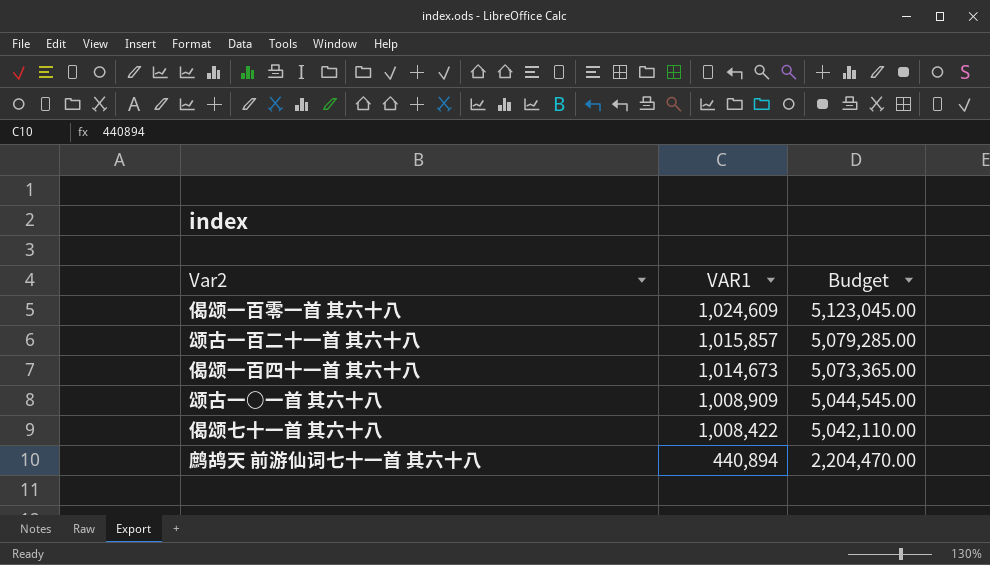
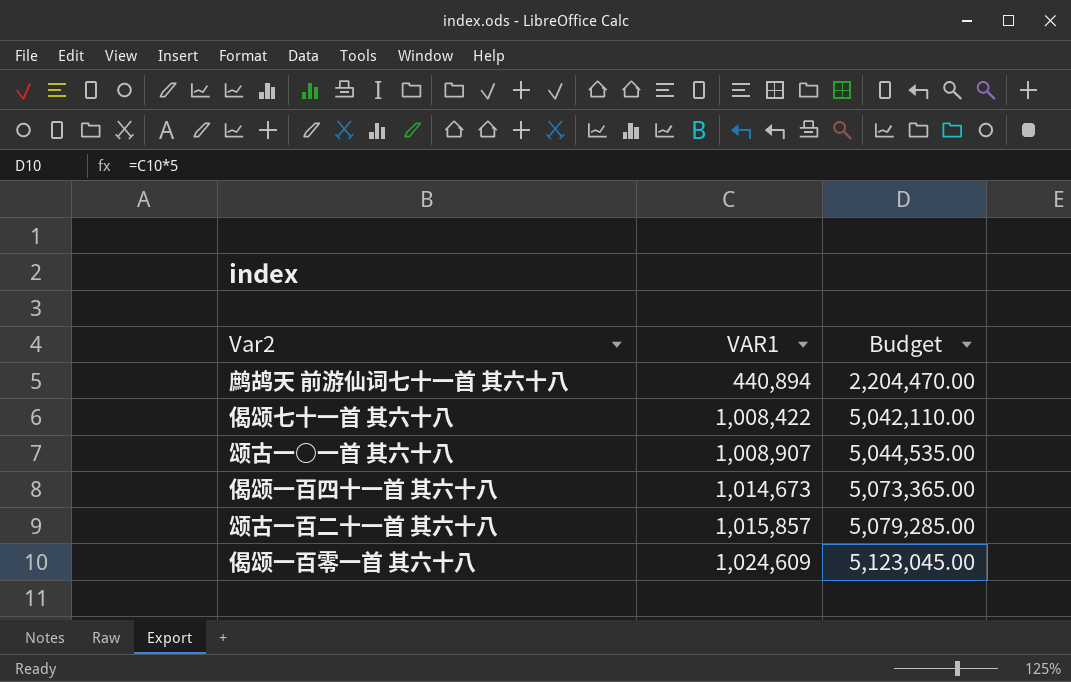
row order: VAR1 descending -> VAR1 ascending
颂古一○一首 其六十八 | VAR1: 1,008,909 -> 1,008,907
颂古一○一首 其六十八 | Budget: 5,044,545.00 -> 5,044,535.00

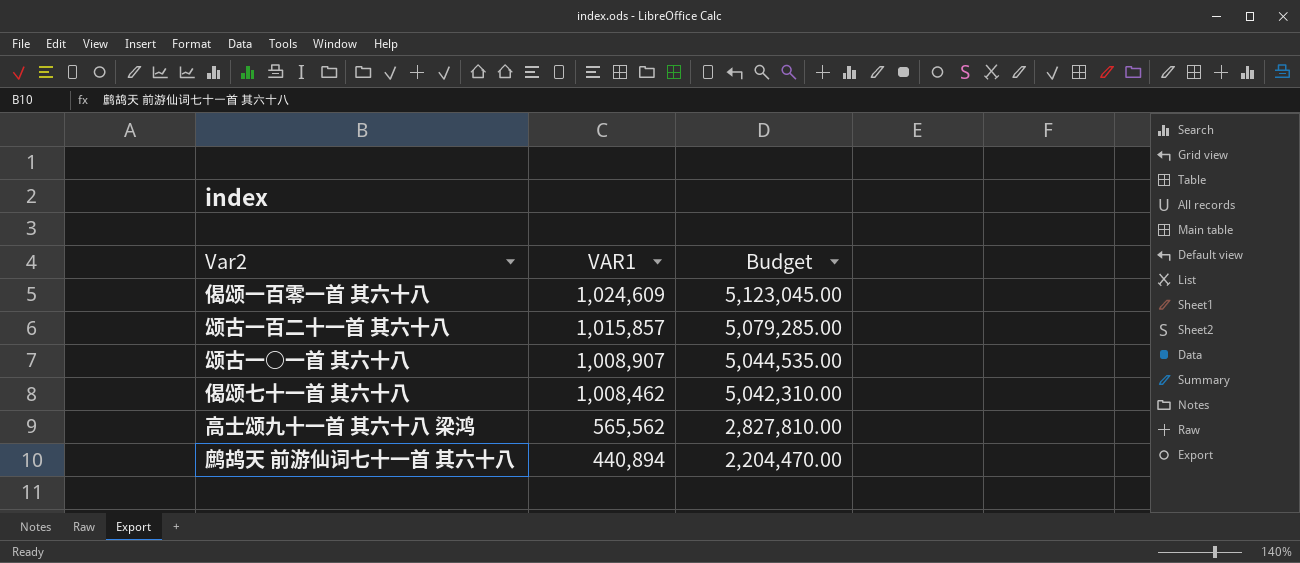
row order: VAR1 ascending -> VAR1 descending
row 偈颂一百四十一首 其六十八: 1,014,673 | 5,073,365.00 -> none
偈颂七十一首 其六十八 | VAR1: 1,008,422 -> 1,008,462
偈颂七十一首 其六十八 | Budget: 5,042,110.00 -> 5,042,310.00
row 高士颂九十一首 其六十八 梁鸿: none -> 565,562 | 2,827,810.00

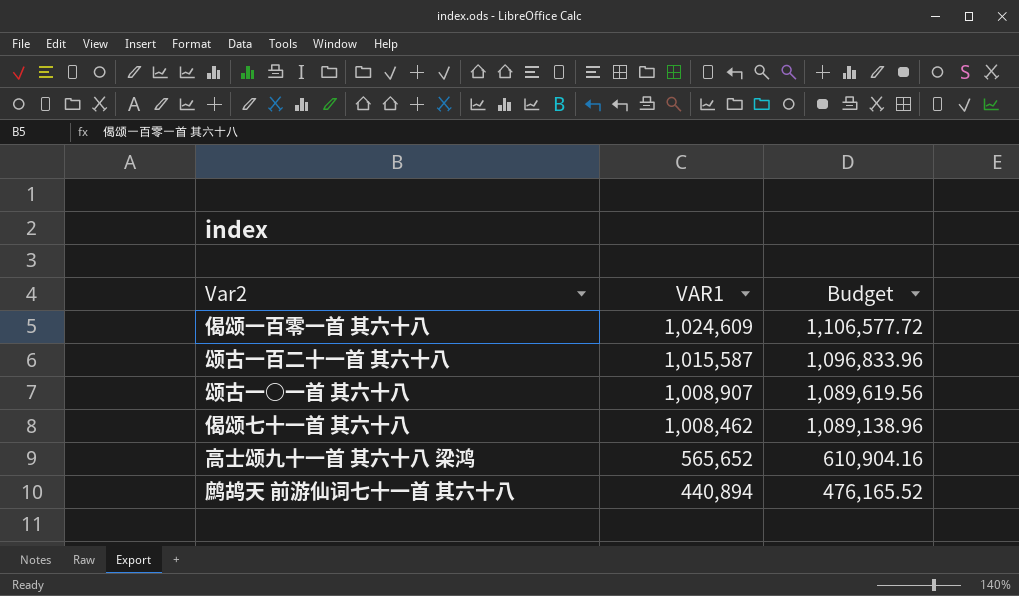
column Budget | formula: [VAR1] * 5 -> [VAR1] * 1.08
颂古一百二十一首 其六十八 | VAR1: 1,015,857 -> 1,015,587
高士颂九十一首 其六十八 梁鸿 | VAR1: 565,562 -> 565,652

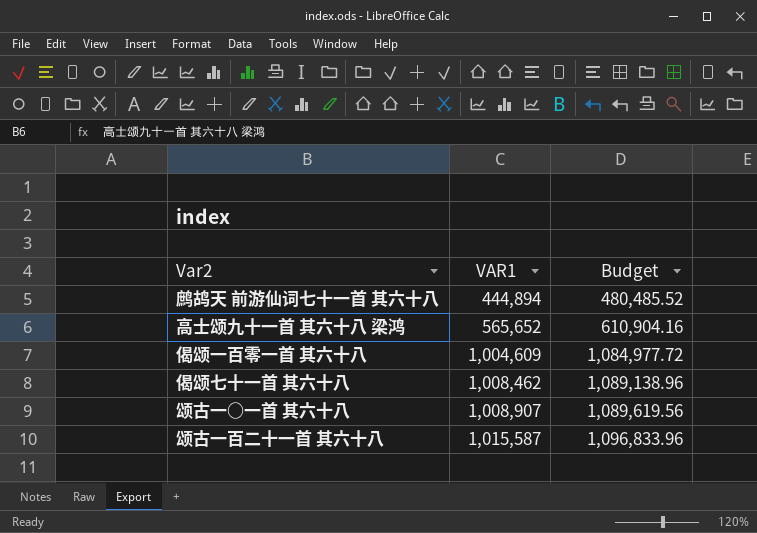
row order: VAR1 descending -> VAR1 ascending
鹧鸪天 前游仙词七十一首 其六十八 | VAR1: 440,894 -> 444,894
鹧鸪天 前游仙词七十一首 其六十八 | Budget: 476,165.52 -> 480,485.52
偈颂一百零一首 其六十八 | VAR1: 1,024,609 -> 1,004,609
偈颂一百零一首 其六十八 | Budget: 1,106,577.72 -> 1,084,977.72

